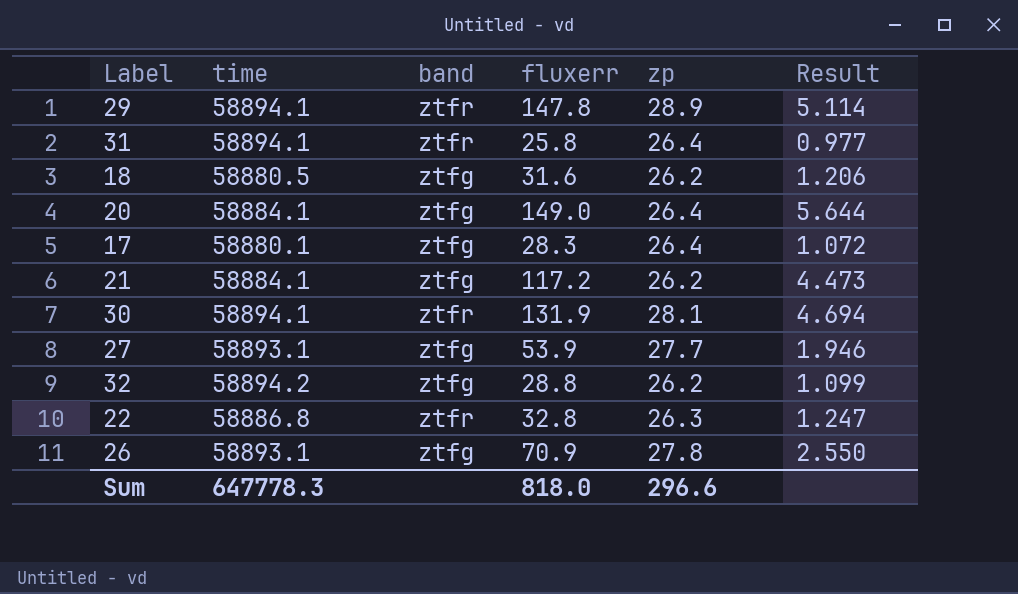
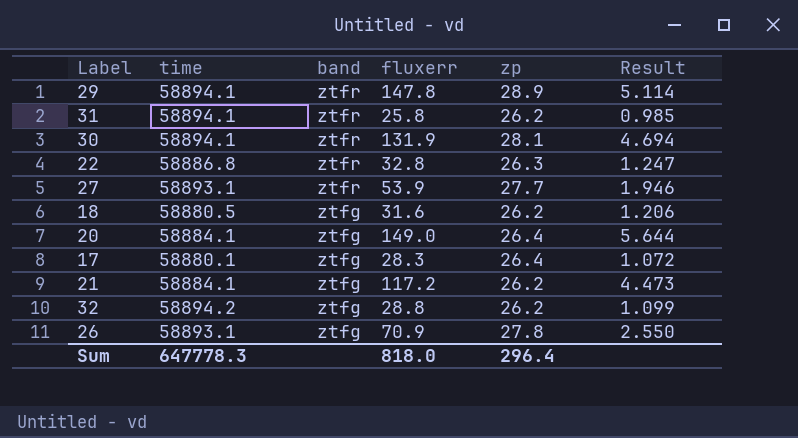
row order: none -> band descending
31 | zp: 26.4 -> 26.2
31 | Result: 0.977 -> 0.985
27 | band: ztfg -> ztfr
Sum | zp: 296.6 -> 296.4

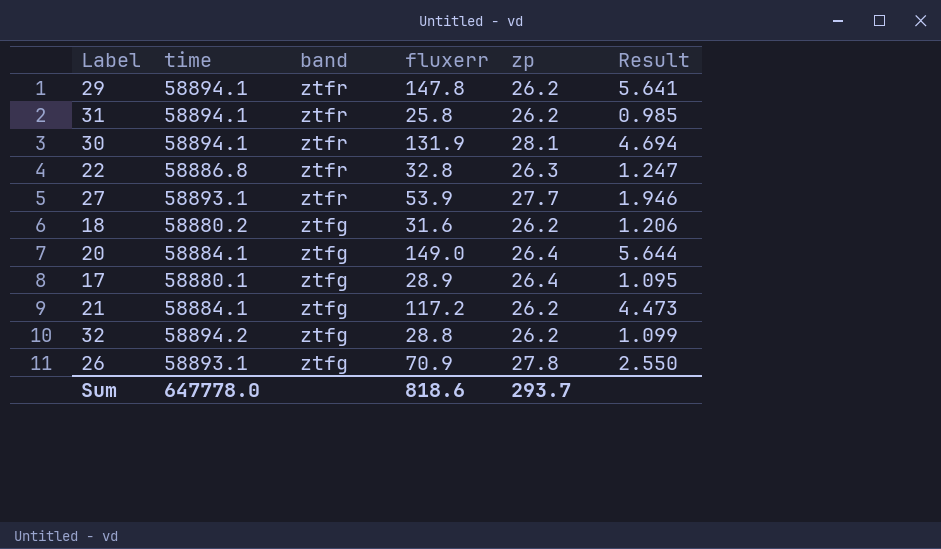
29 | zp: 28.9 -> 26.2
29 | Result: 5.114 -> 5.641
18 | time: 58880.5 -> 58880.2
17 | fluxerr: 28.3 -> 28.9
17 | Result: 1.072 -> 1.095
Sum | time: 647778.3 -> 647778.0
Sum | fluxerr: 818.0 -> 818.6
Sum | zp: 296.4 -> 293.7

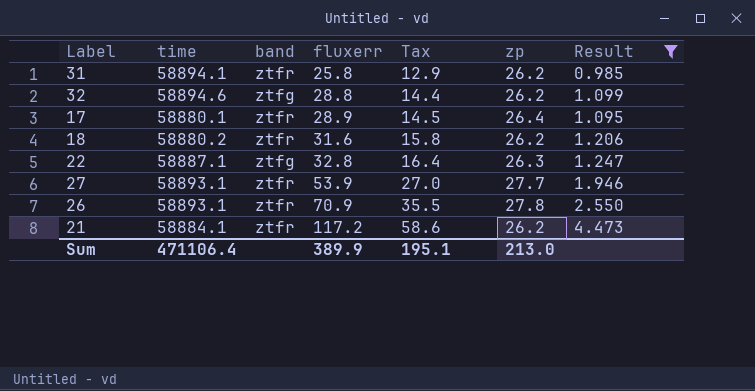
filter: none -> Result <= 4.473
row order: band descending -> fluxerr ascending
column Tax | formula: none -> [fluxerr] * 0.5
32 | time: 58894.2 -> 58894.6
17 | band: ztfg -> ztfr
18 | band: ztfg -> ztfr
22 | time: 58886.8 -> 58887.1
22 | band: ztfr -> ztfg
26 | band: ztfg -> ztfr
21 | band: ztfg -> ztfr
Sum | time: 647778.0 -> 471106.4
Sum | fluxerr: 818.6 -> 389.9
Sum | zp: 293.7 -> 213.0

